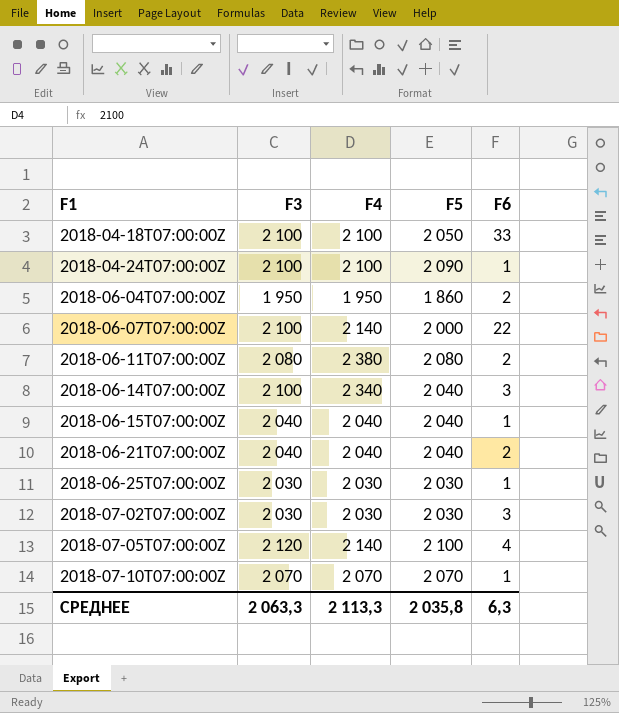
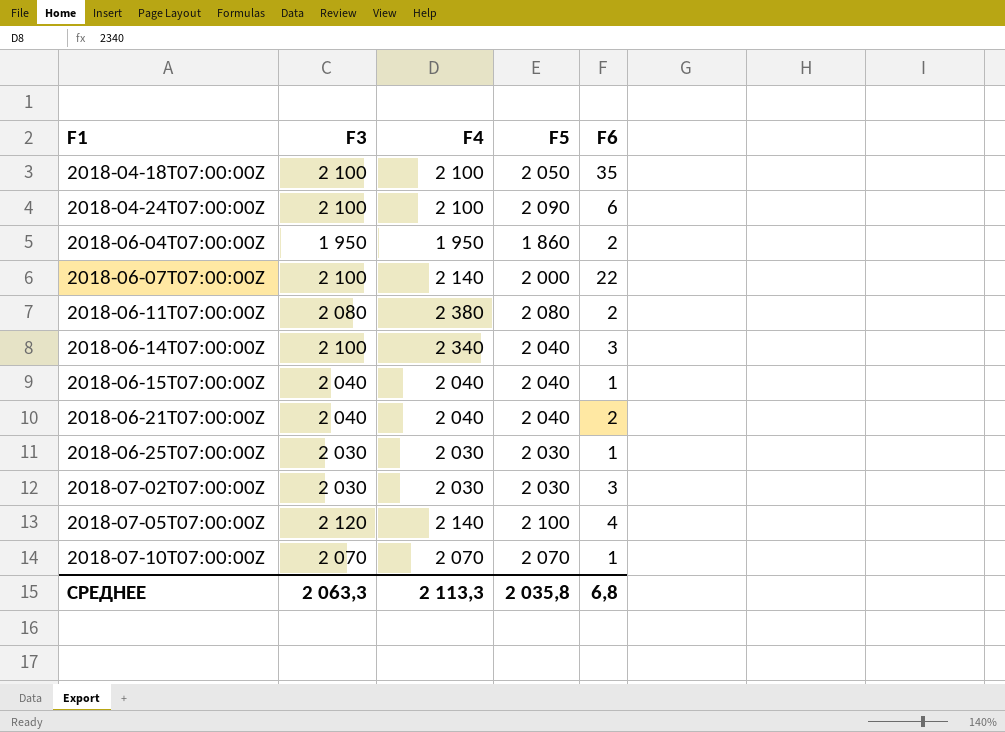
2018-04-18T07:00:00Z | F6: 33 -> 35
2018-04-24T07:00:00Z | F6: 1 -> 6
СРЕДНЕЕ | F6: 6,3 -> 6,8

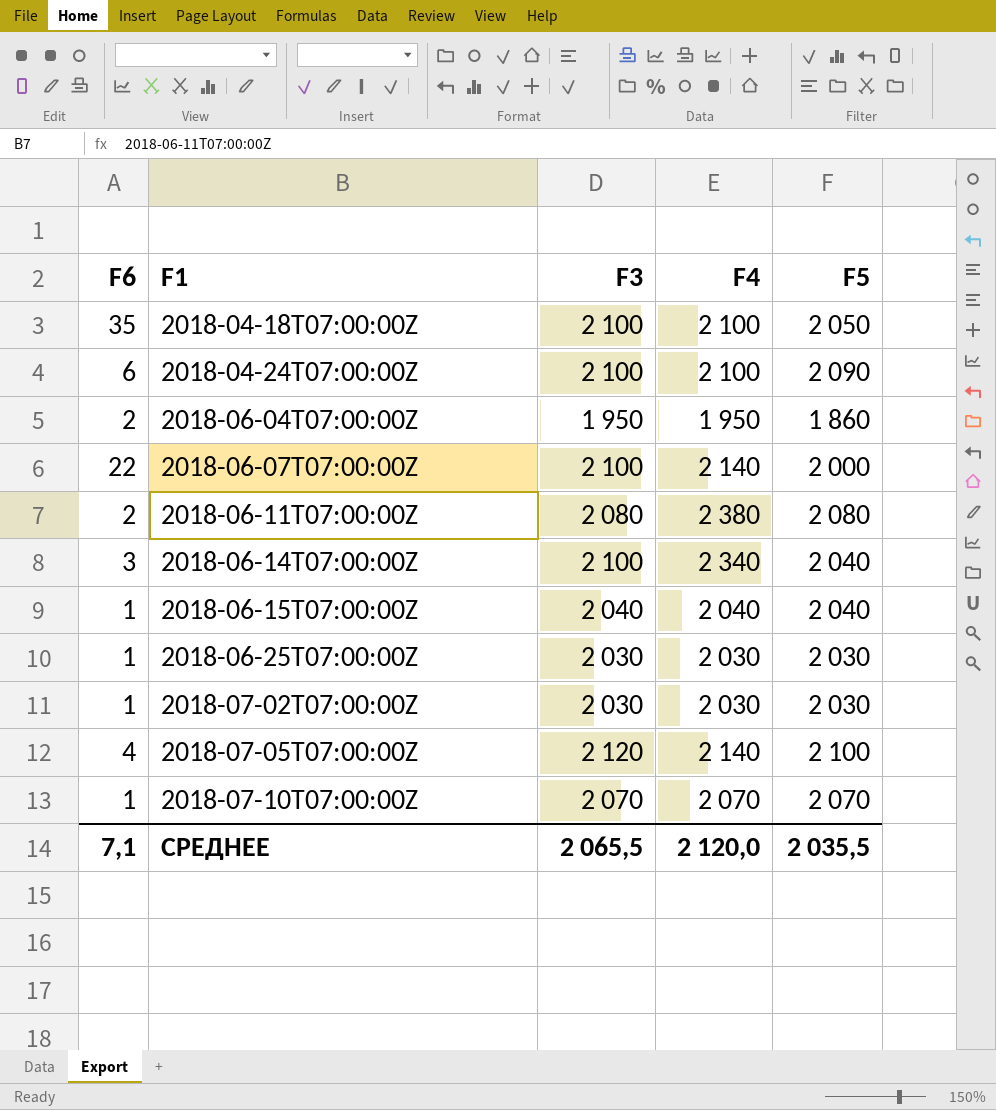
column F6 | position: 5 -> 1
row 2018-06-21T07:00:00Z: 2 040 | 2 040 | 2 040 | 2 -> none
2018-07-02T07:00:00Z | F6: 3 -> 1
СРЕДНЕЕ | F6: 6,8 -> 7,1
СРЕДНЕЕ | F3: 2 063,3 -> 2 065,5
СРЕДНЕЕ | F4: 2 113,3 -> 2 120,0
СРЕДНЕЕ | F5: 2 035,8 -> 2 035,5

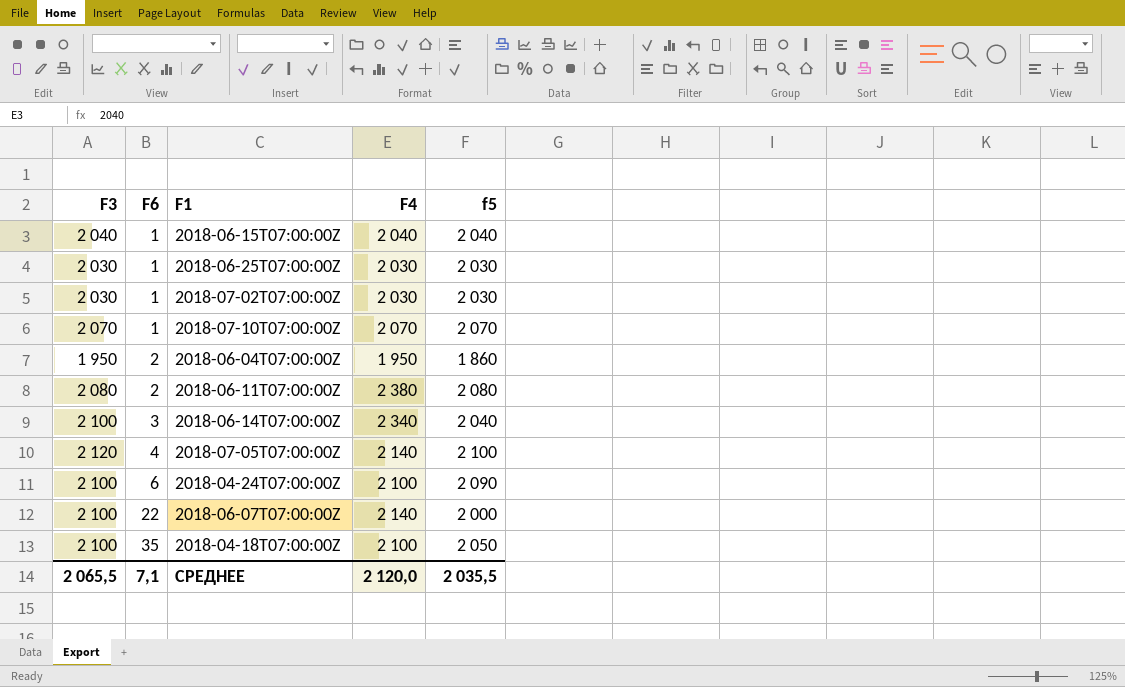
row order: F1 ascending -> F6 ascending
column F3 | position: 3 -> 1
column name: F5 -> f5

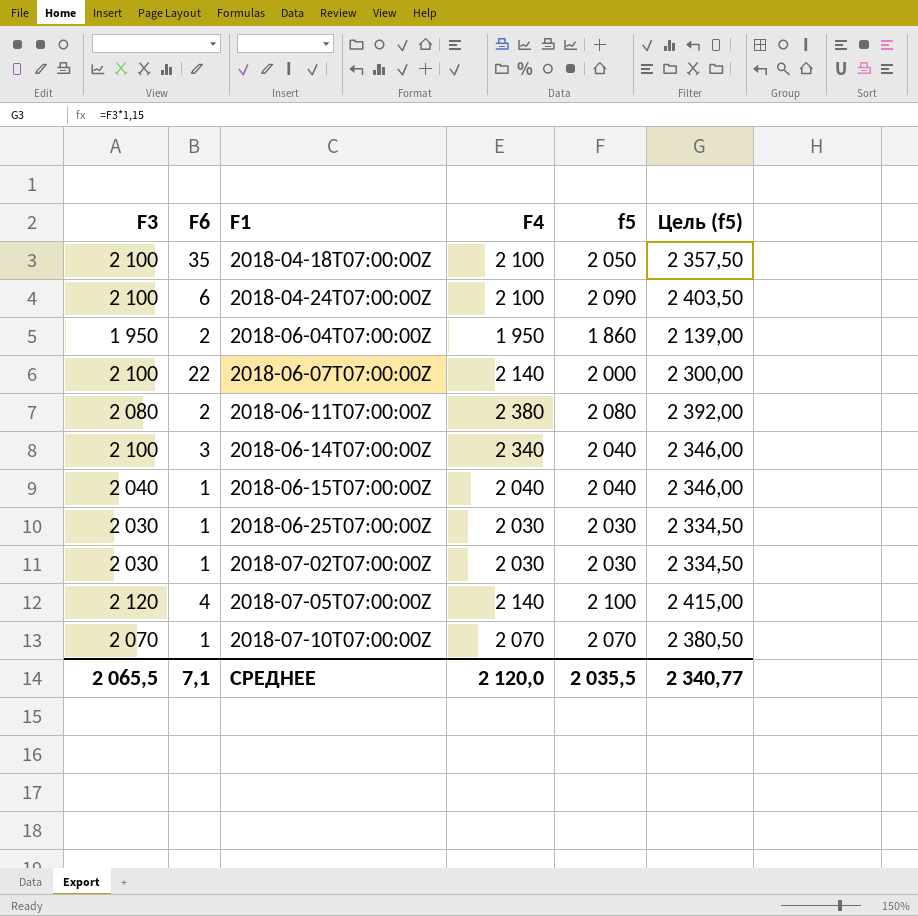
row order: F6 ascending -> F1 ascending
column Цель (f5) | formula: none -> [f5] * 1,15

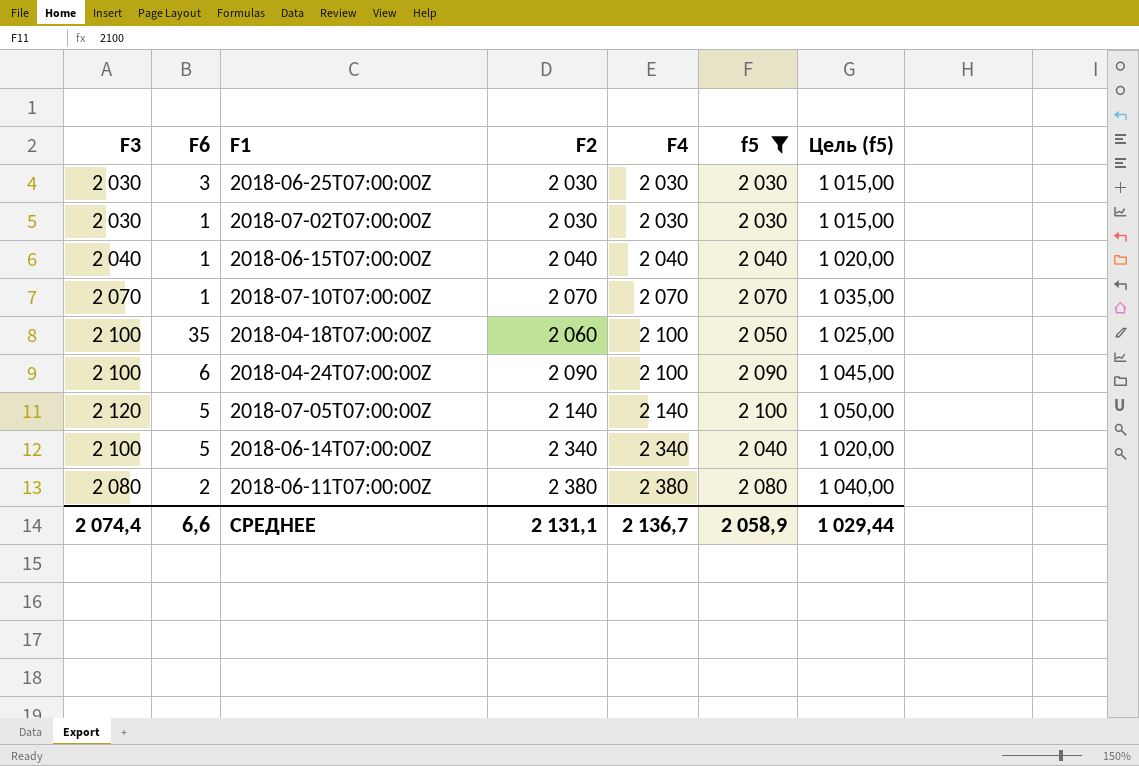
filter: none -> f5 >= 2 030
row order: F1 ascending -> F4 ascending
column F2 | position: none -> 4
column Цель (f5) | formula: [f5] * 1,15 -> [f5] * 0,5
2018-06-25T07:00:00Z | F6: 1 -> 3
2018-07-05T07:00:00Z | F6: 4 -> 5
2018-06-14T07:00:00Z | F6: 3 -> 5
СРЕДНЕЕ | F3: 2 065,5 -> 2 074,4
СРЕДНЕЕ | F6: 7,1 -> 6,6
СРЕДНЕЕ | F4: 2 120,0 -> 2 136,7
СРЕДНЕЕ | f5: 2 035,5 -> 2 058,9
СРЕДНЕЕ | Цель (f5): 2 340,77 -> 1 029,44

